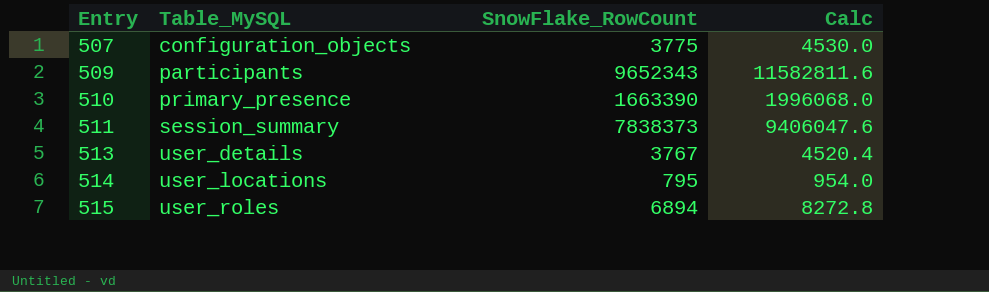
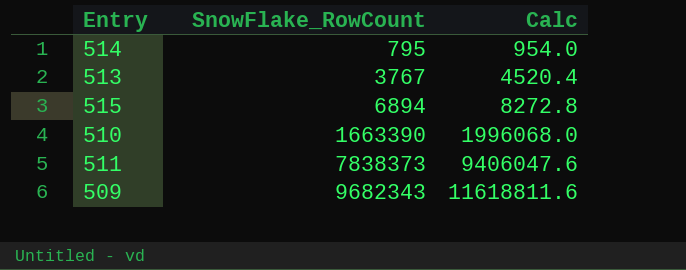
row order: Entry ascending -> SnowFlake_RowCount ascending
column Table_MySQL | position: 2 -> none
row 507: configuration_objects | 3775 | 4530.0 -> none
509 | SnowFlake_RowCount: 9652343 -> 9682343
509 | Calc: 11582811.6 -> 11618811.6

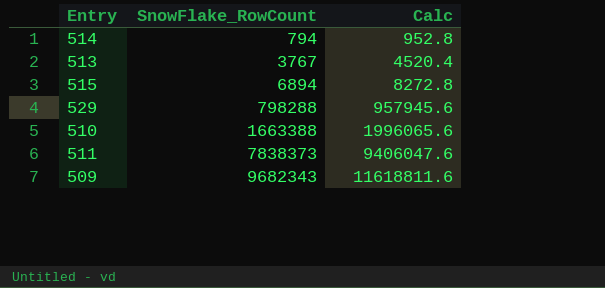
514 | SnowFlake_RowCount: 795 -> 794
514 | Calc: 954.0 -> 952.8
row 529: none -> 798288 | 957945.6
510 | SnowFlake_RowCount: 1663390 -> 1663388
510 | Calc: 1996068.0 -> 1996065.6

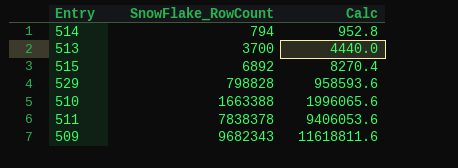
513 | SnowFlake_RowCount: 3767 -> 3700
513 | Calc: 4520.4 -> 4440.0
515 | SnowFlake_RowCount: 6894 -> 6892
515 | Calc: 8272.8 -> 8270.4
529 | SnowFlake_RowCount: 798288 -> 798828
529 | Calc: 957945.6 -> 958593.6
511 | SnowFlake_RowCount: 7838373 -> 7838378
511 | Calc: 9406047.6 -> 9406053.6

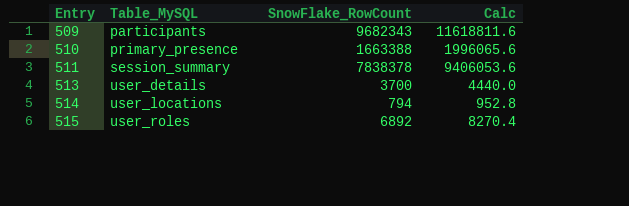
row order: SnowFlake_RowCount ascending -> Entry ascending
column Table_MySQL | position: none -> 2
row 529: 798828 | 958593.6 -> none

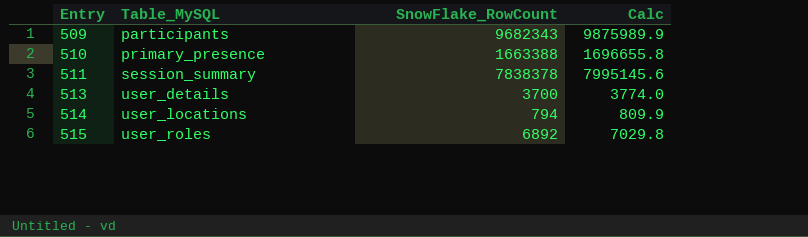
column Calc | formula: [SnowFlake_RowCount] * 1.2 -> [SnowFlake_RowCount] * 1.02

